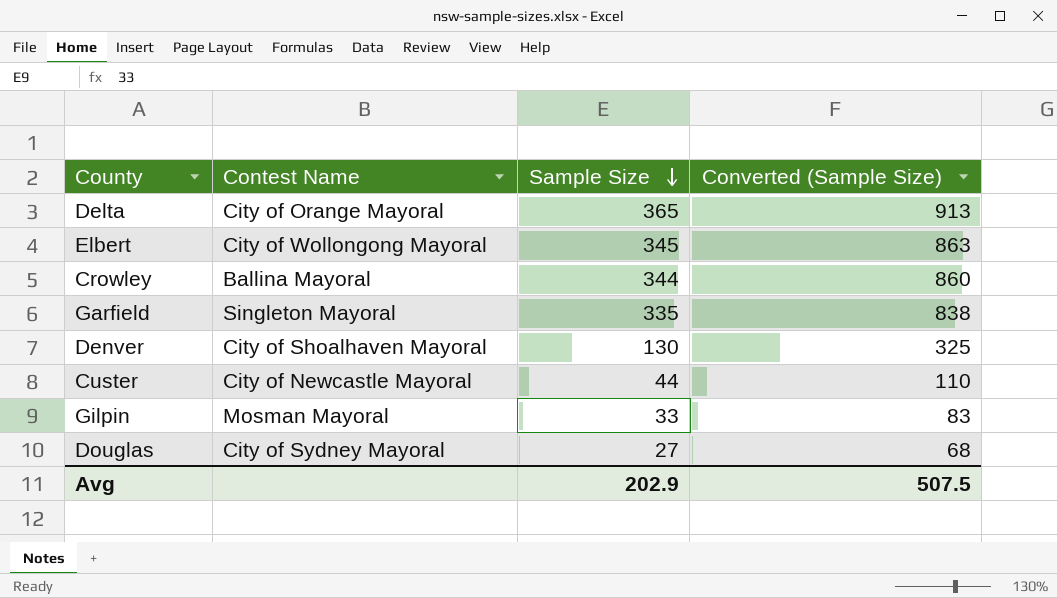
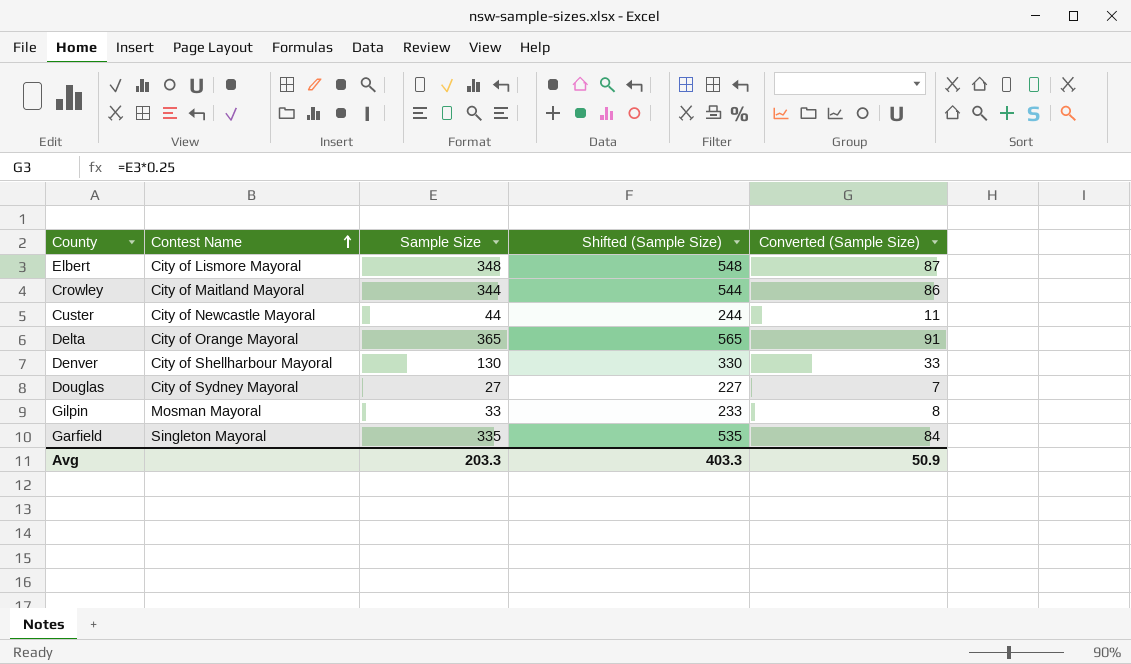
row order: Sample Size descending -> Contest Name ascending
column Shifted (Sample Size) | formula: none -> [Sample Size] + 200
column Converted (Sample Size) | formula: [Sample Size] * 2.5 -> [Sample Size] * 0.25
Elbert | Contest Name: City of Wollongong Mayoral -> City of Lismore Mayoral
Elbert | Sample Size: 345 -> 348
Crowley | Contest Name: Ballina Mayoral -> City of Maitland Mayoral
Denver | Contest Name: City of Shoalhaven Mayoral -> City of Shellharbour Mayoral
Avg | Sample Size: 202.9 -> 203.3
Avg | Converted (Sample Size): 507.5 -> 50.9

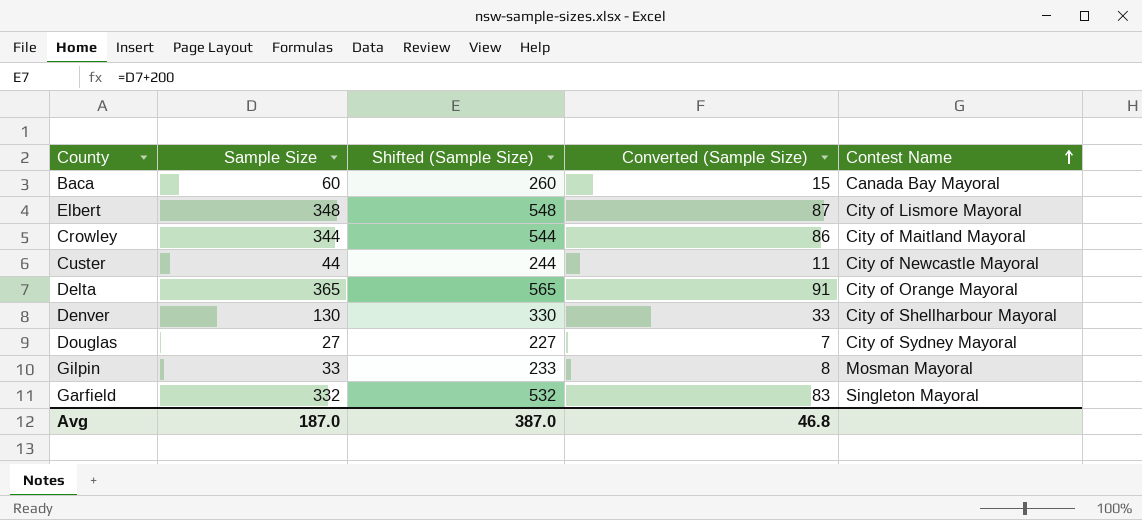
column Contest Name | position: 2 -> 5
row Baca: none -> 60 | 260 | 15 | Canada Bay Mayoral
Garfield | Sample Size: 335 -> 332
Garfield | Shifted (Sample Size): 535 -> 532
Garfield | Converted (Sample Size): 84 -> 83
Avg | Sample Size: 203.3 -> 187.0
Avg | Shifted (Sample Size): 403.3 -> 387.0
Avg | Converted (Sample Size): 50.9 -> 46.8

